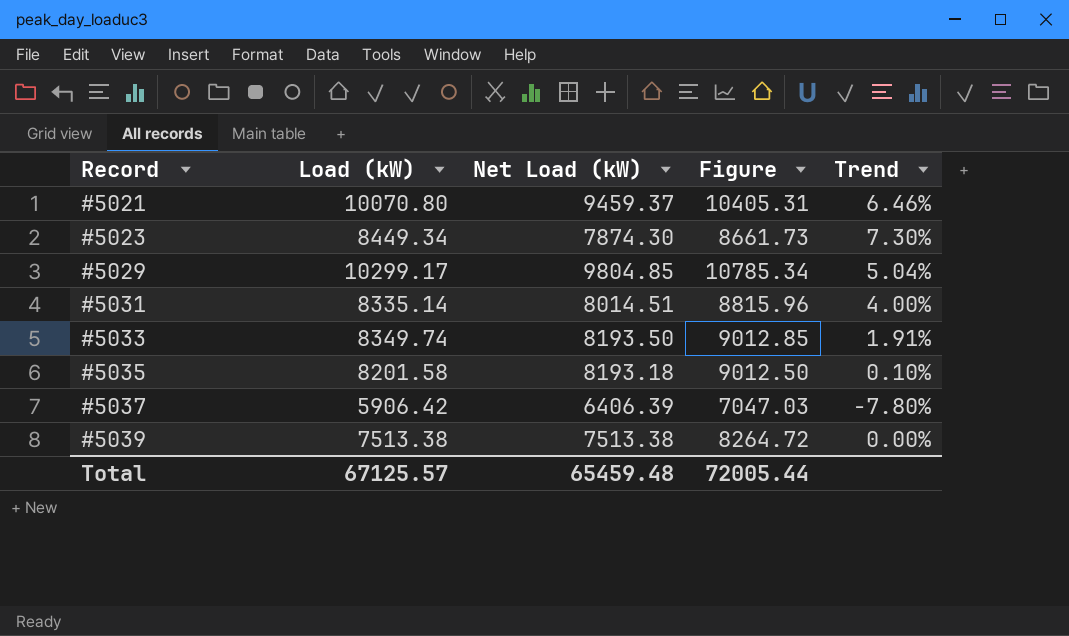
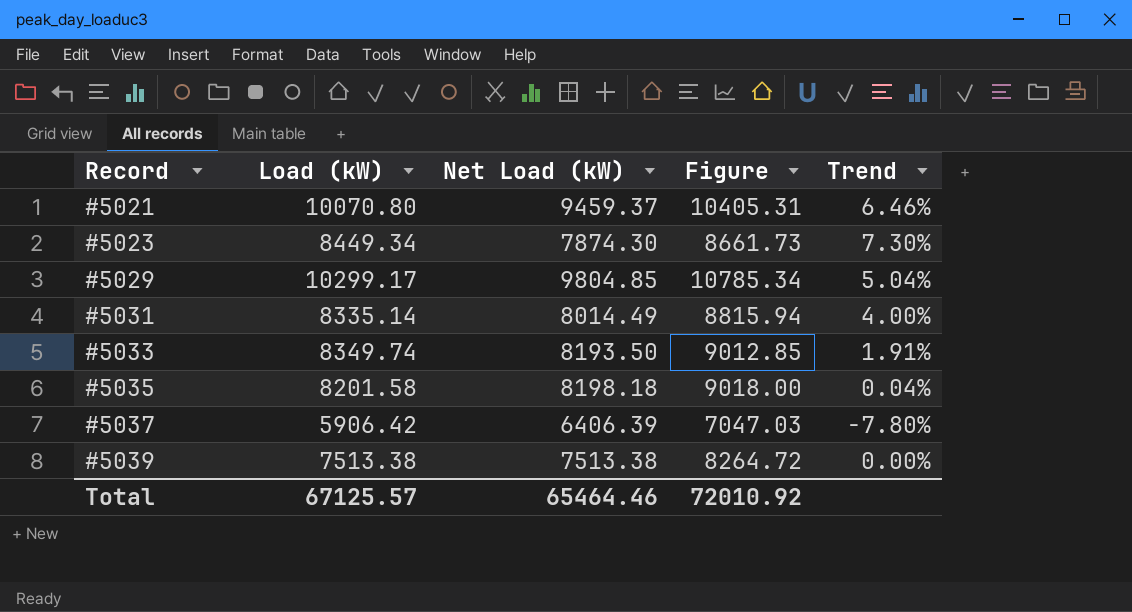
#5031 | Net Load (kW): 8014.51 -> 8014.49
#5031 | Figure: 8815.96 -> 8815.94
#5035 | Net Load (kW): 8193.18 -> 8198.18
#5035 | Figure: 9012.50 -> 9018.00
#5035 | Trend: 0.10% -> 0.04%
Total | Net Load (kW): 65459.48 -> 65464.46
Total | Figure: 72005.44 -> 72010.92

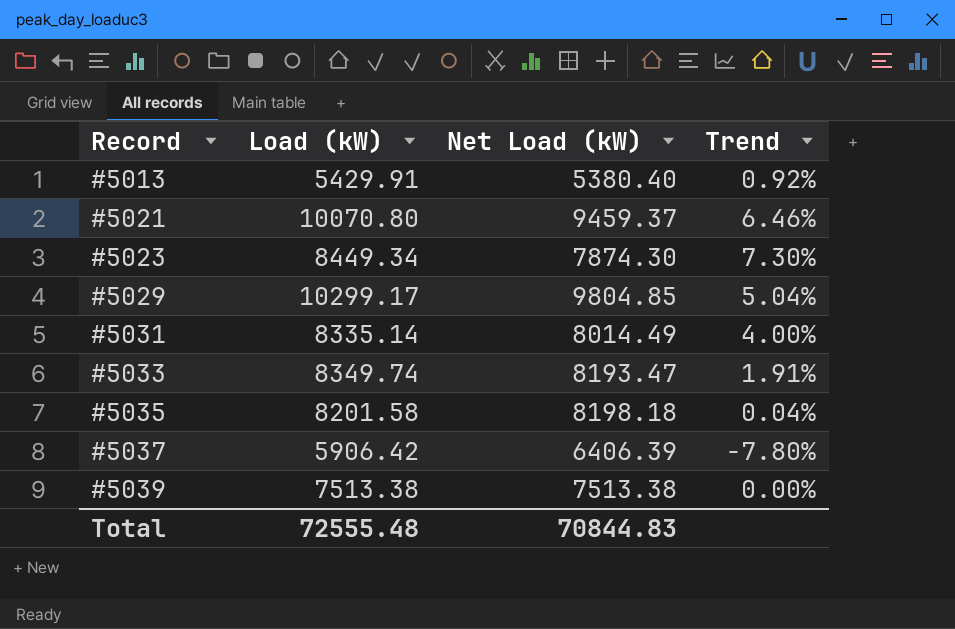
column Figure | formula: [Net Load (kW)] * 1.1 -> none
row #5013: none -> 5429.91 | 5380.40 | 0.92%
#5033 | Net Load (kW): 8193.50 -> 8193.47
Total | Load (kW): 67125.57 -> 72555.48
Total | Net Load (kW): 65464.46 -> 70844.83

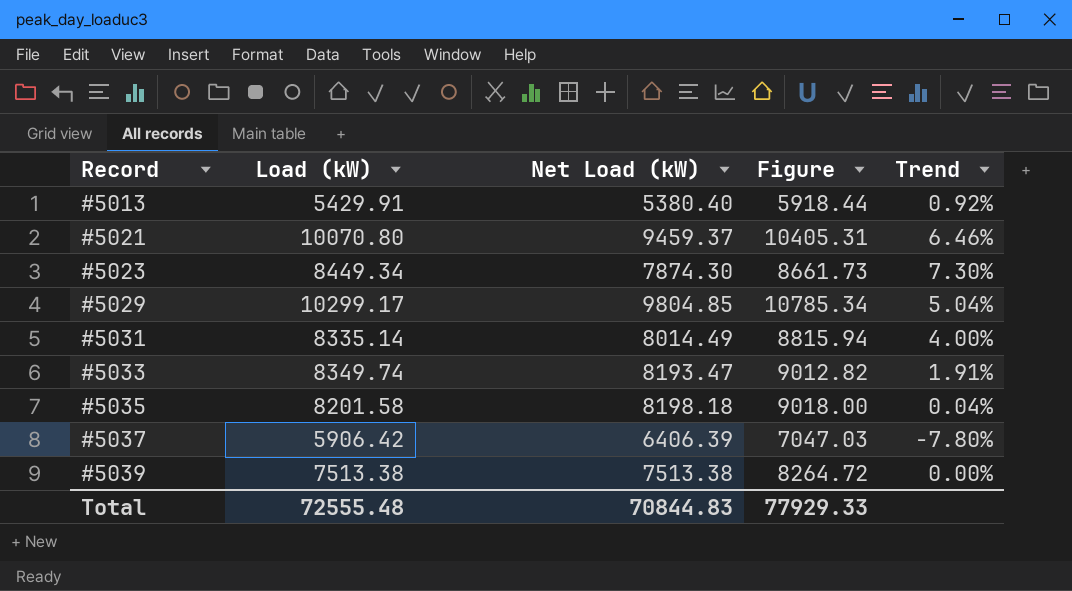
column Figure | formula: none -> [Net Load (kW)] * 1.1

